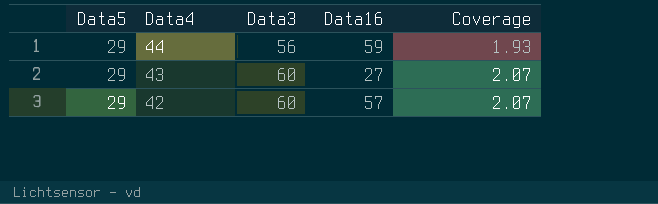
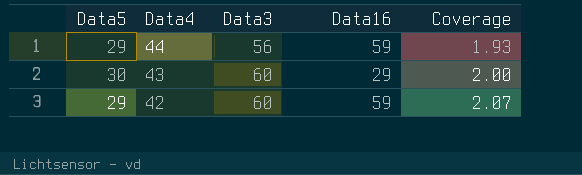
43 | Data5: 29 -> 30
43 | Data16: 27 -> 29
43 | Coverage: 2.07 -> 2.00
42 | Data16: 57 -> 59

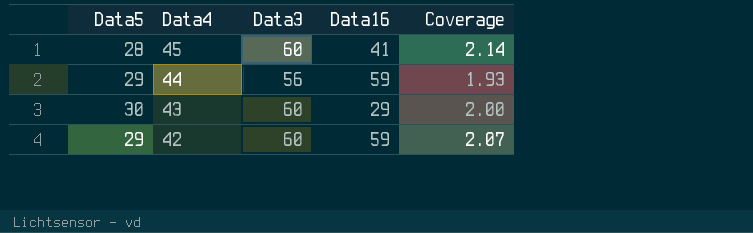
row 45: none -> 28 | 60 | 41 | 2.14

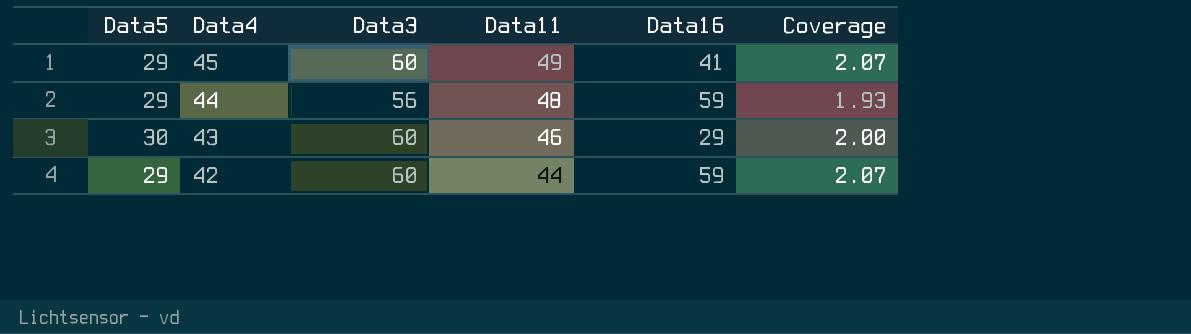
column Data11 | position: none -> 4
45 | Data5: 28 -> 29
45 | Coverage: 2.14 -> 2.07

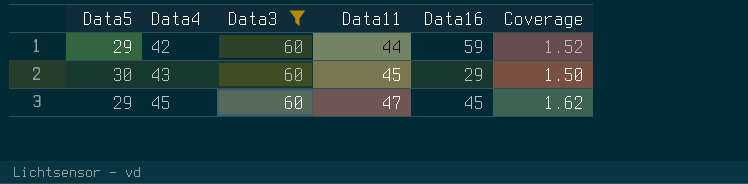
filter: none -> Data3 = 60
row order: Data4 descending -> Data4 ascending
column Coverage | formula: [Data3] / [Data5] -> [Data11] / [Data5]
43 | Data11: 46 -> 45
45 | Data11: 49 -> 47
45 | Data16: 41 -> 45

